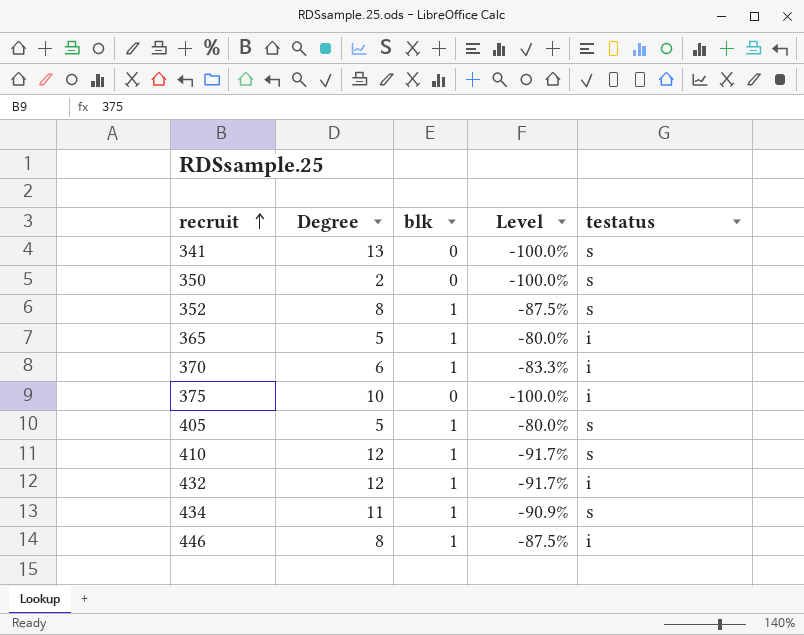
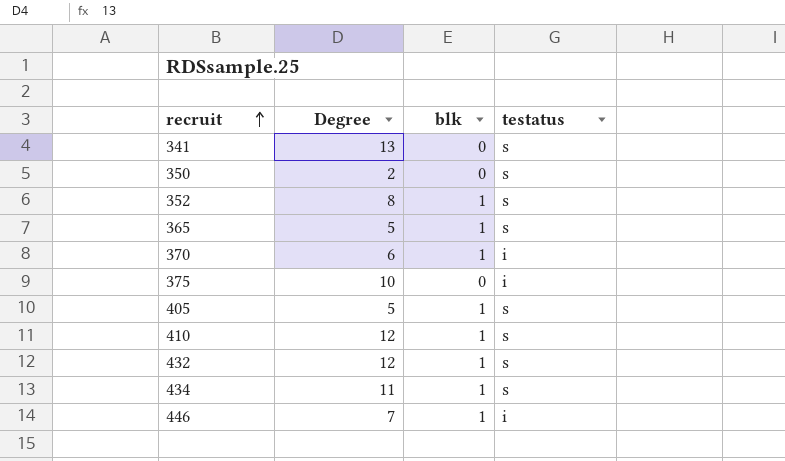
column Level | formula: ([blk] - [Degree]) / [Degree] -> none
365 | testatus: i -> s
432 | testatus: i -> s
446 | Degree: 8 -> 7

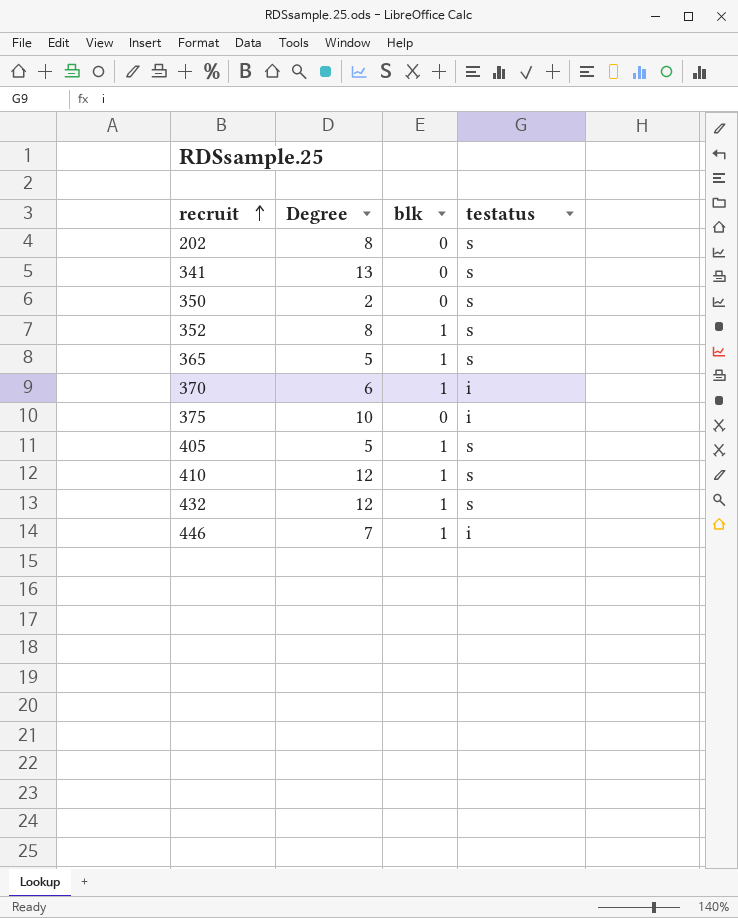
row 434: 11 | 1 | s -> none
row 202: none -> 8 | 0 | s

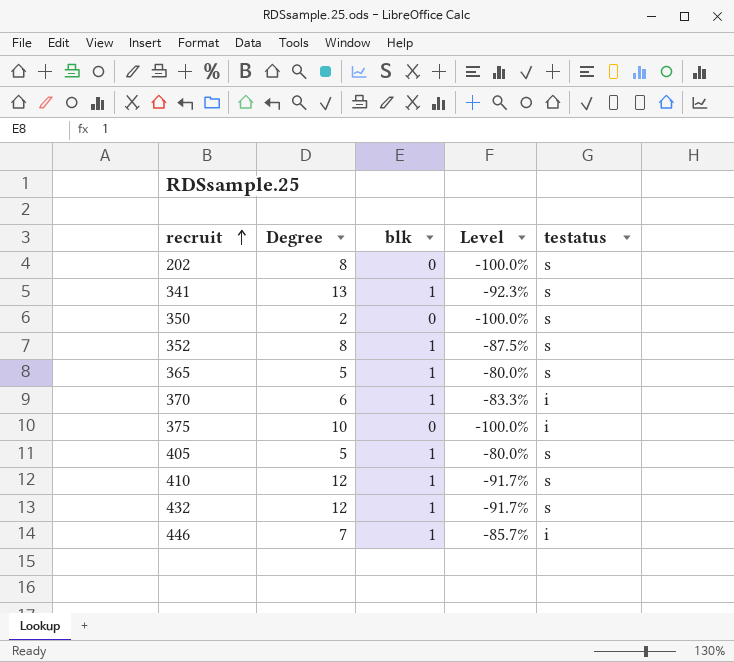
column Level | formula: none -> ([blk] - [Degree]) / [Degree]
341 | blk: 0 -> 1

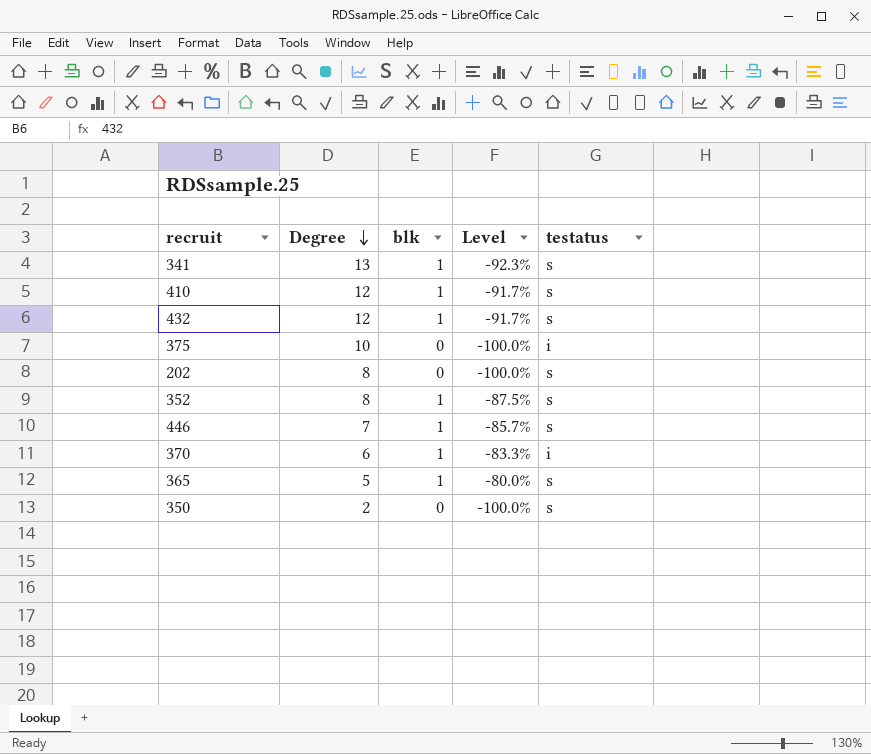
row order: recruit ascending -> Degree descending
row 405: 5 | 1 | -80.0% | s -> none
446 | testatus: i -> s

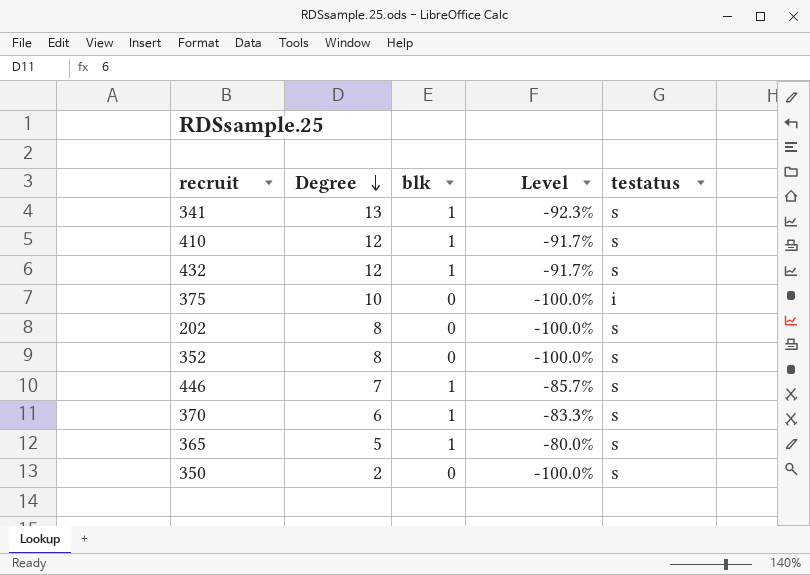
352 | blk: 1 -> 0
352 | Level: -87.5% -> -100.0%
370 | testatus: i -> s

